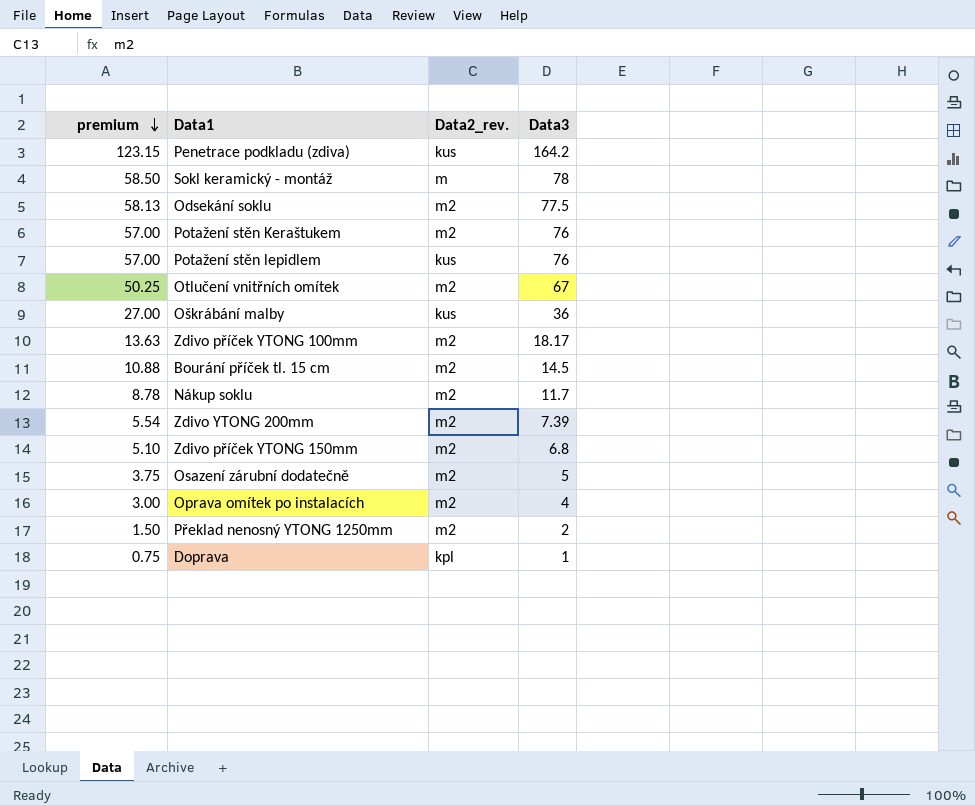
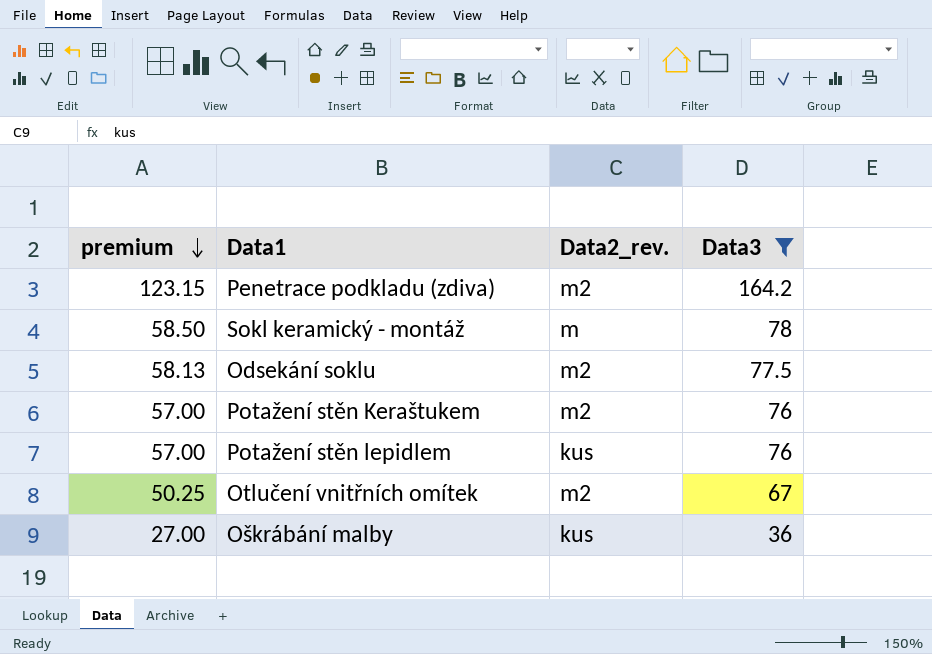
filter: none -> Data3 >= 36
Penetrace podkladu (zdiva) | Data2_rev.: kus -> m2

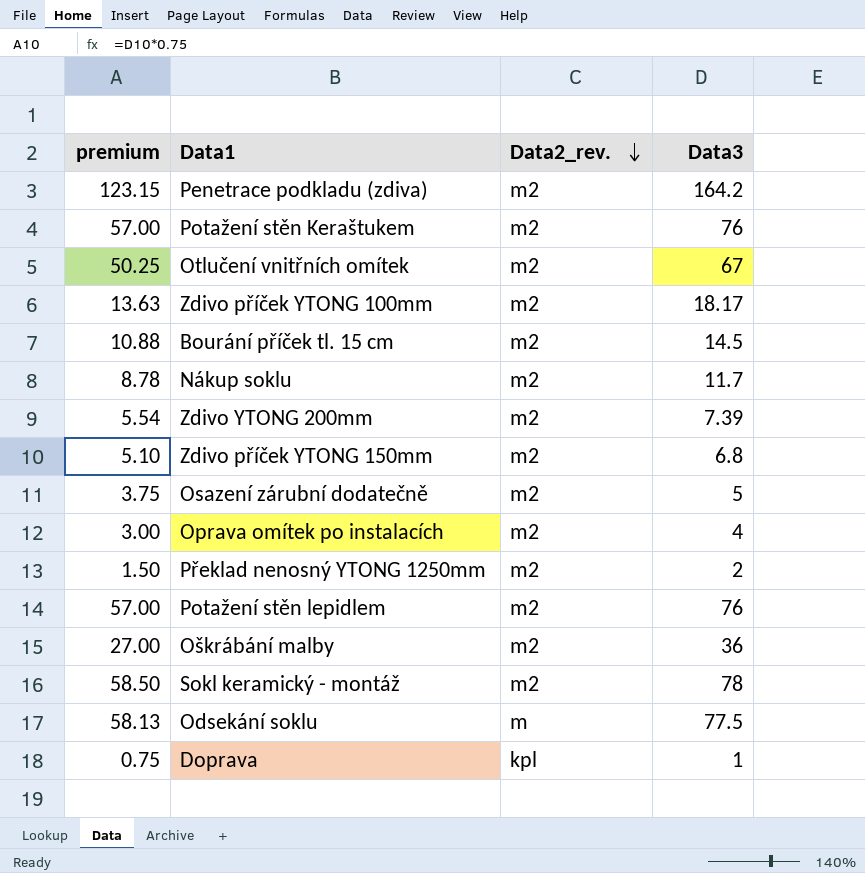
filter: Data3 >= 36 -> none
row order: premium descending -> Data2_rev. descending
Potažení stěn lepidlem | Data2_rev.: kus -> m2
Oškrábání malby | Data2_rev.: kus -> m2
Sokl keramický - montáž | Data2_rev.: m -> m2
Odsekání soklu | Data2_rev.: m2 -> m

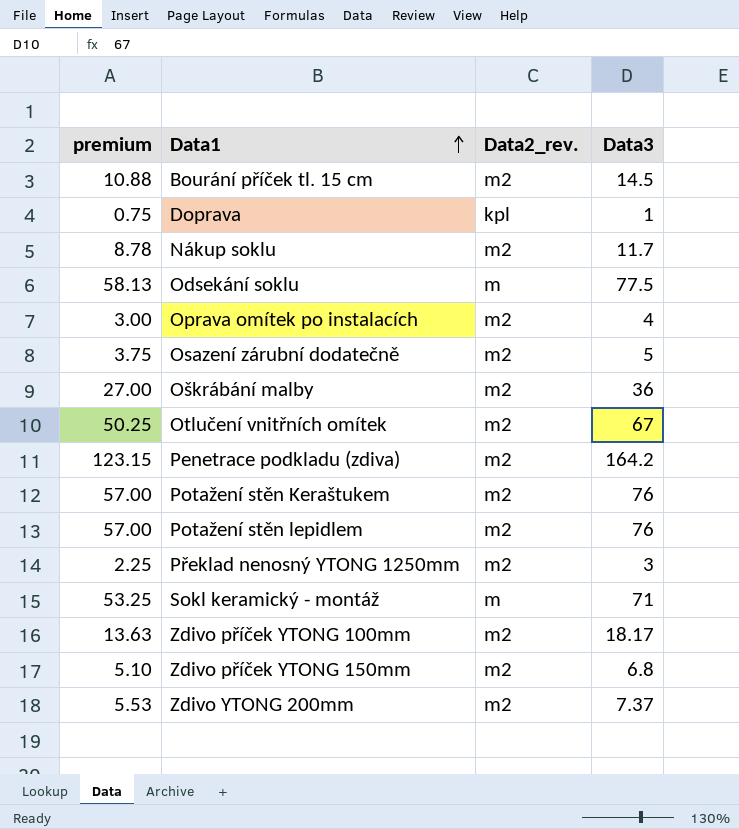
row order: Data2_rev. descending -> Data1 ascending
Překlad nenosný YTONG 1250mm | premium: 1.50 -> 2.25
Překlad nenosný YTONG 1250mm | Data3: 2 -> 3
Sokl keramický - montáž | premium: 58.50 -> 53.25
Sokl keramický - montáž | Data2_rev.: m2 -> m
Sokl keramický - montáž | Data3: 78 -> 71
Zdivo YTONG 200mm | premium: 5.54 -> 5.53
Zdivo YTONG 200mm | Data3: 7.39 -> 7.37

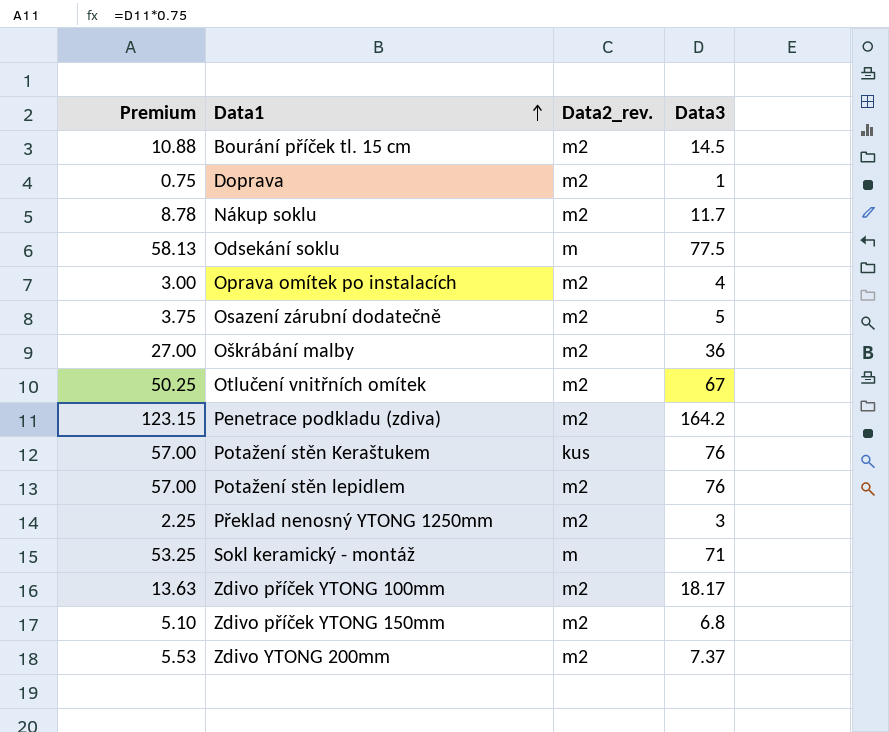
column name: premium -> Premium
Doprava | Data2_rev.: kpl -> m2
Potažení stěn Keraštukem | Data2_rev.: m2 -> kus

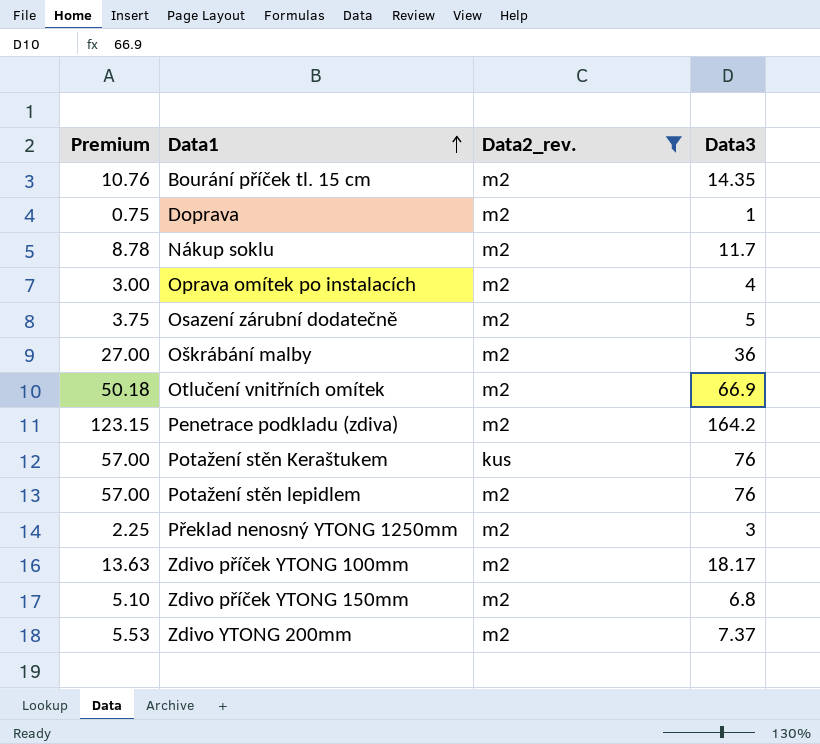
filter: none -> Data2_rev. != m
Bourání příček tl. 15 cm | Premium: 10.88 -> 10.76
Bourání příček tl. 15 cm | Data3: 14.5 -> 14.35
Otlučení vnitřních omítek | Premium: 50.25 -> 50.18
Otlučení vnitřních omítek | Data3: 67 -> 66.9

